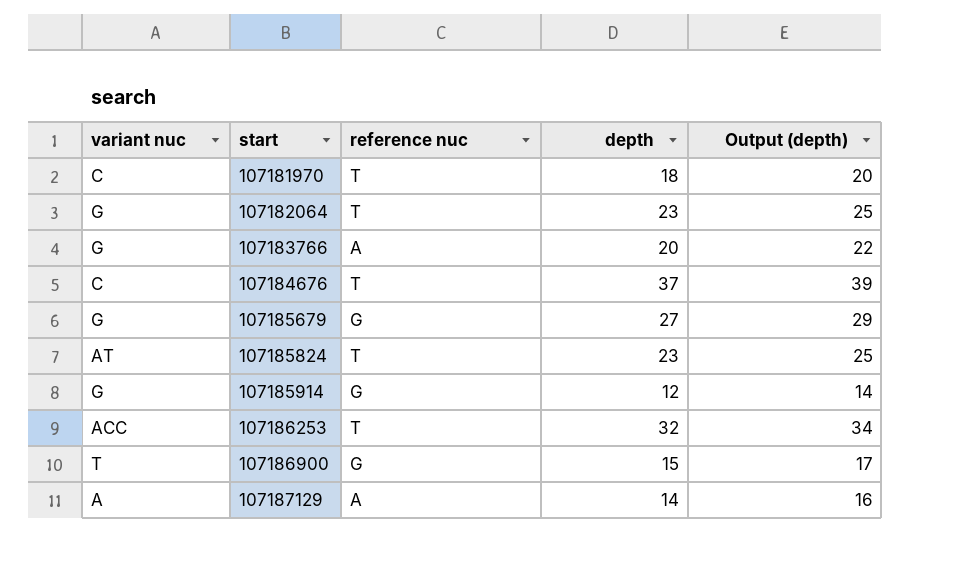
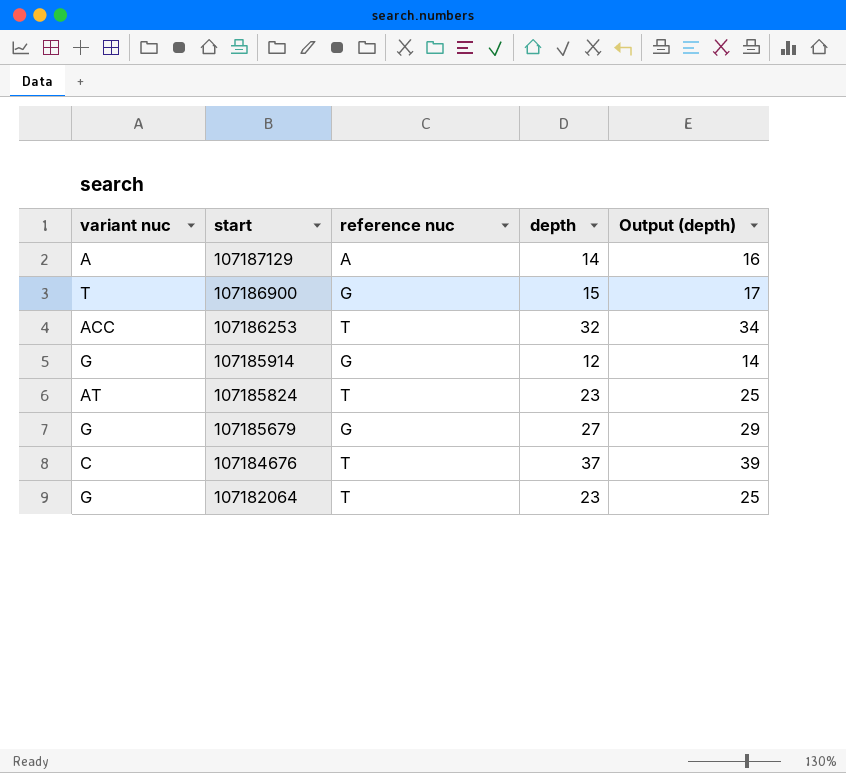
row order: start ascending -> start descending
row 107181970: C | T | 18 | 20 -> none
row 107183766: G | A | 20 | 22 -> none

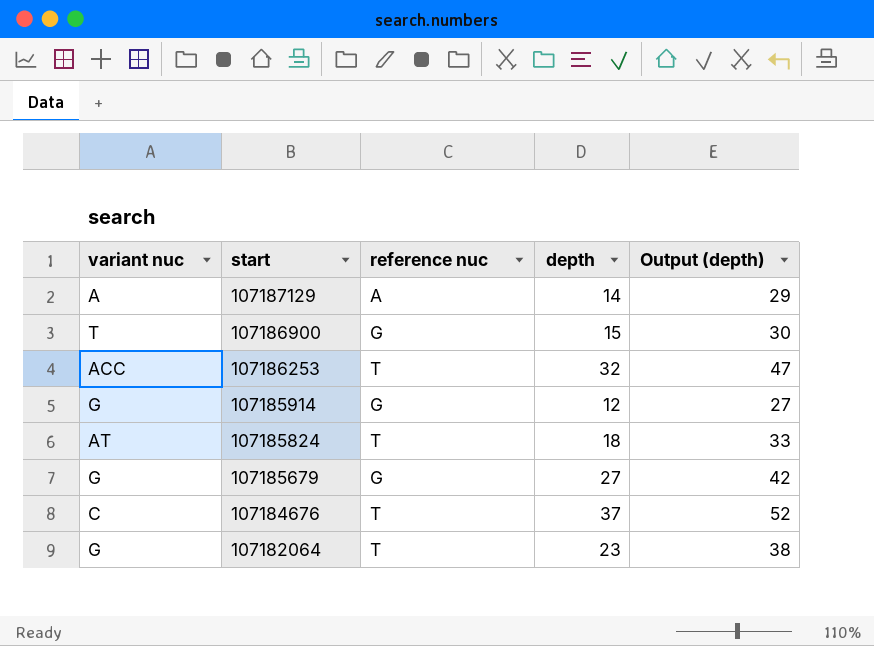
column Output (depth) | formula: [depth] + 2 -> [depth] + 15
107185824 | depth: 23 -> 18

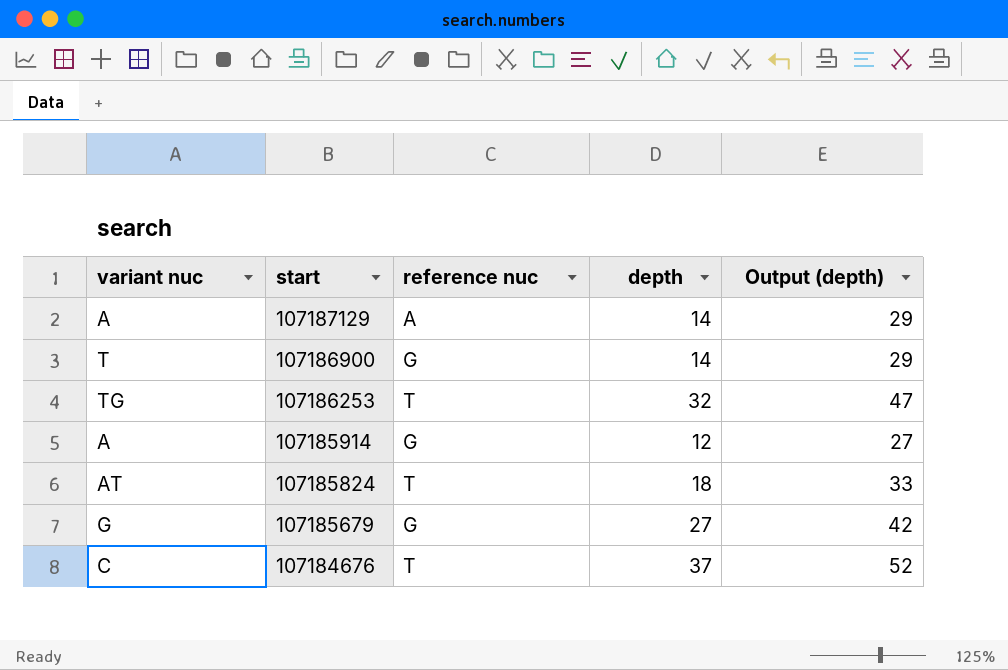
row 107182064: G | T | 23 | 38 -> none
107186900 | depth: 15 -> 14
107186900 | Output (depth): 30 -> 29
107186253 | variant nuc: ACC -> TG
107185914 | variant nuc: G -> A

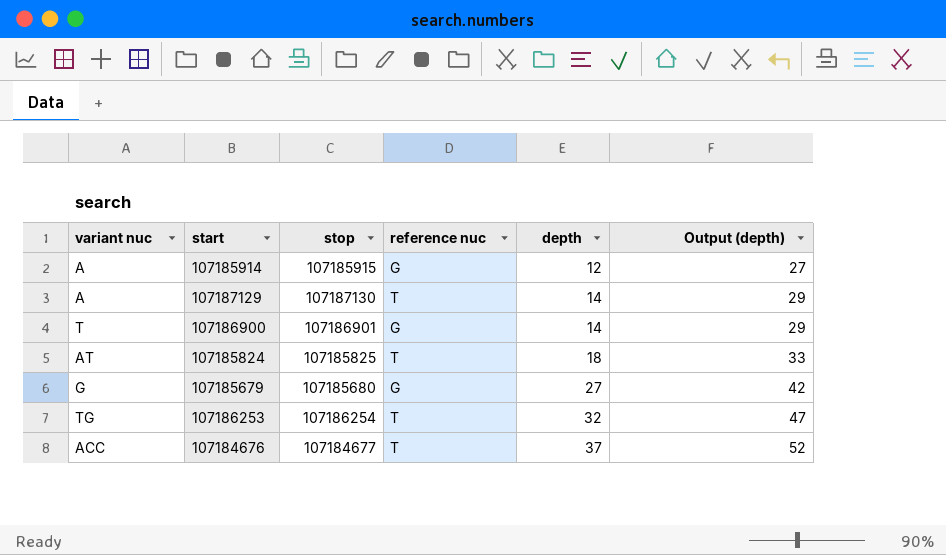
row order: start descending -> depth ascending
column stop | position: none -> 3
107187129 | reference nuc: A -> T
107184676 | variant nuc: C -> ACC

